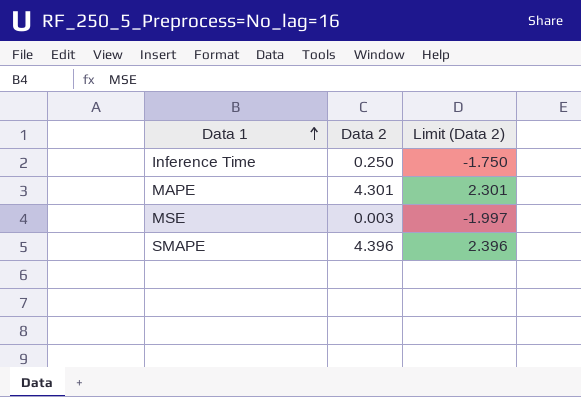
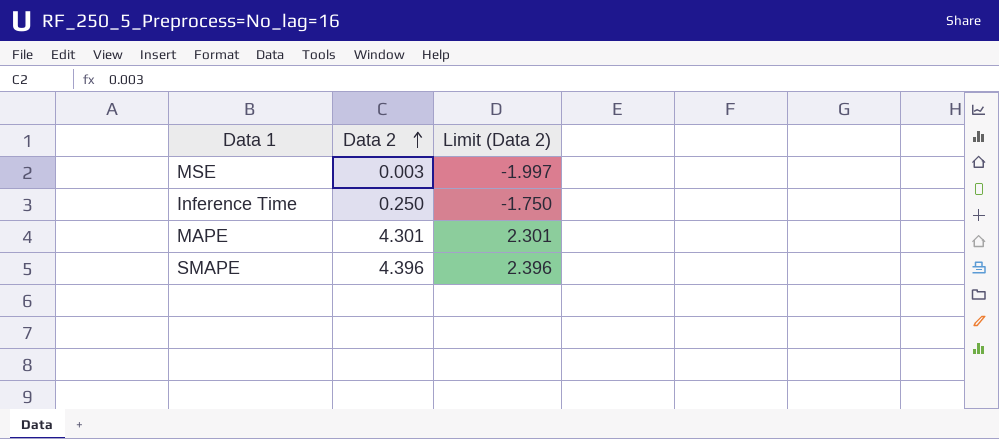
row order: Data 1 ascending -> Data 2 ascending

